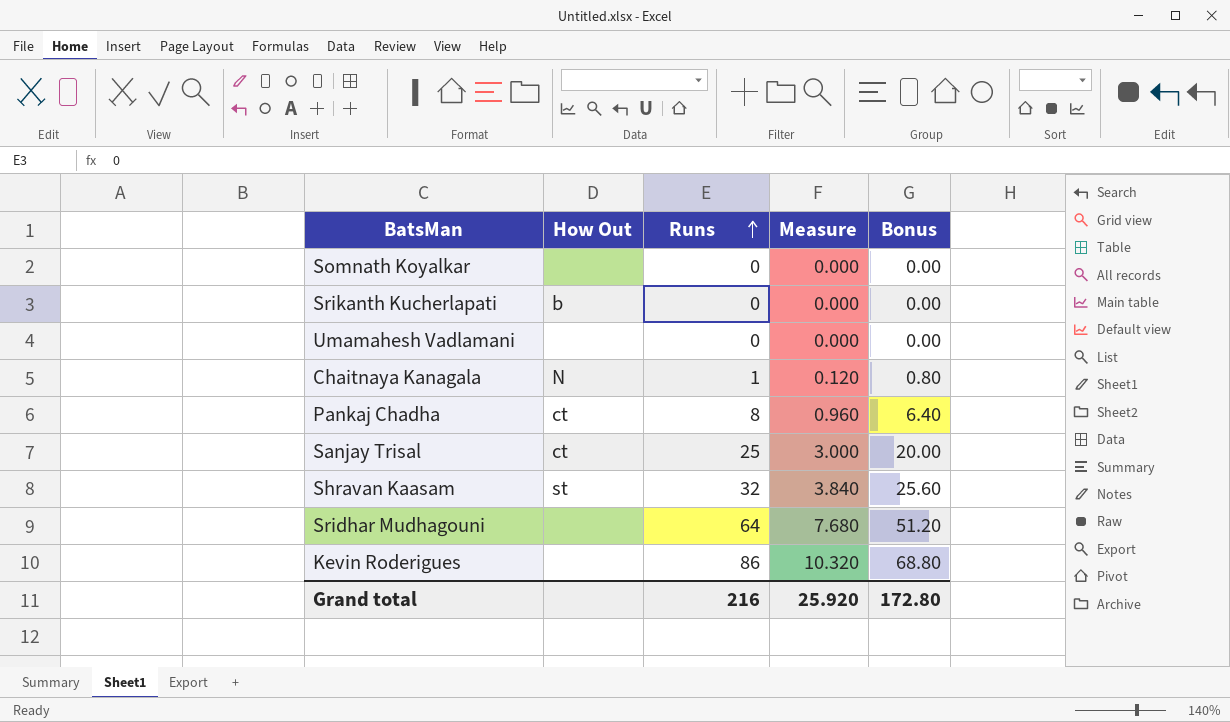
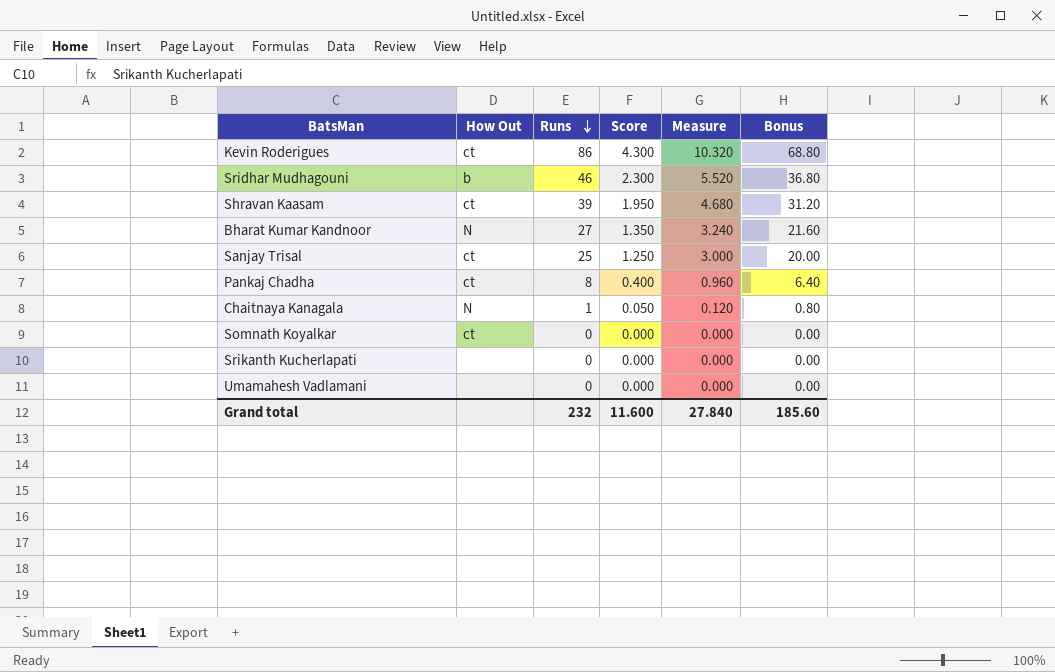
row order: Runs ascending -> Runs descending
column Score | formula: none -> [Runs] * 0.05
Kevin Roderigues | How Out: none -> ct
Sridhar Mudhagouni | How Out: none -> b
Sridhar Mudhagouni | Runs: 64 -> 46
Sridhar Mudhagouni | Measure: 7.680 -> 5.520
Sridhar Mudhagouni | Bonus: 51.20 -> 36.80
Shravan Kaasam | How Out: st -> ct
Shravan Kaasam | Runs: 32 -> 39
Shravan Kaasam | Measure: 3.840 -> 4.680
Shravan Kaasam | Bonus: 25.60 -> 31.20
row Bharat Kumar Kandnoor: none -> N | 27 | 1.350 | 3.240 | 21.60
Somnath Koyalkar | How Out: none -> ct
Srikanth Kucherlapati | How Out: b -> none
Grand total | Runs: 216 -> 232
Grand total | Measure: 25.920 -> 27.840
Grand total | Bonus: 172.80 -> 185.60

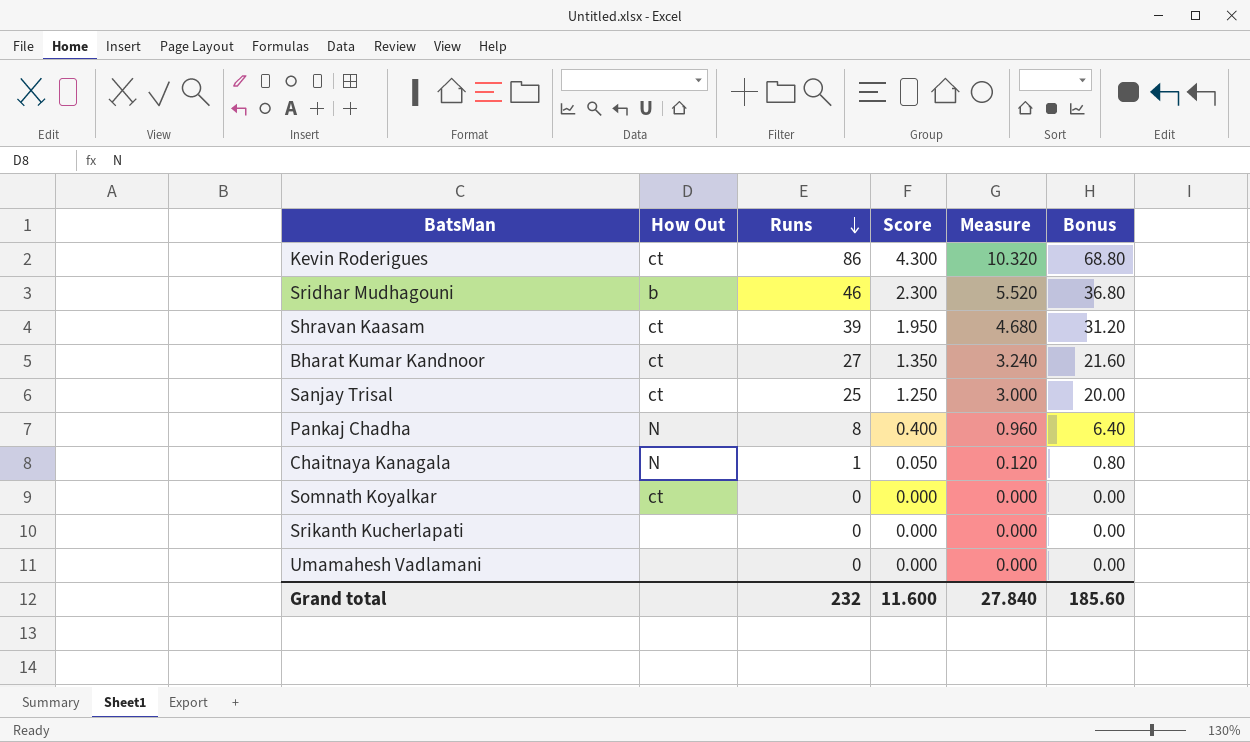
Bharat Kumar Kandnoor | How Out: N -> ct
Pankaj Chadha | How Out: ct -> N

